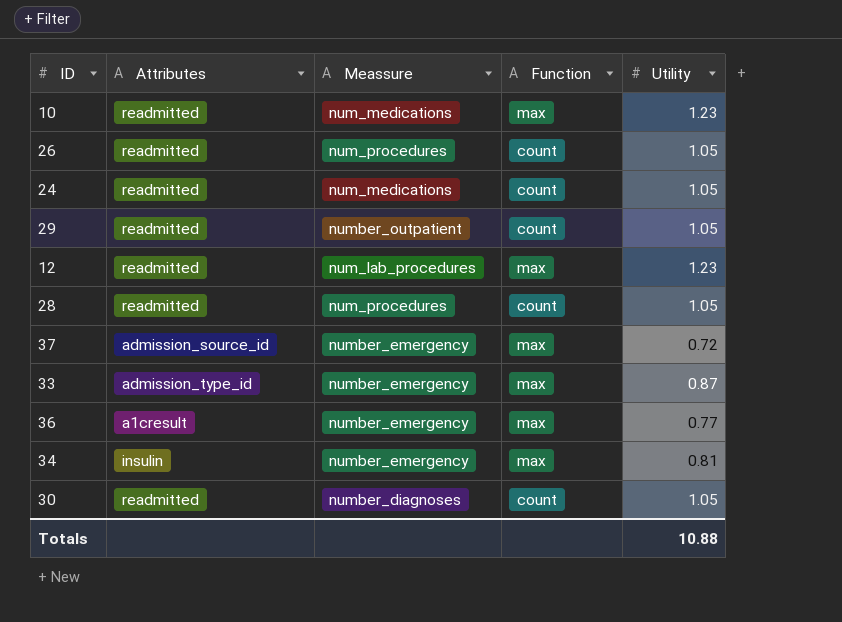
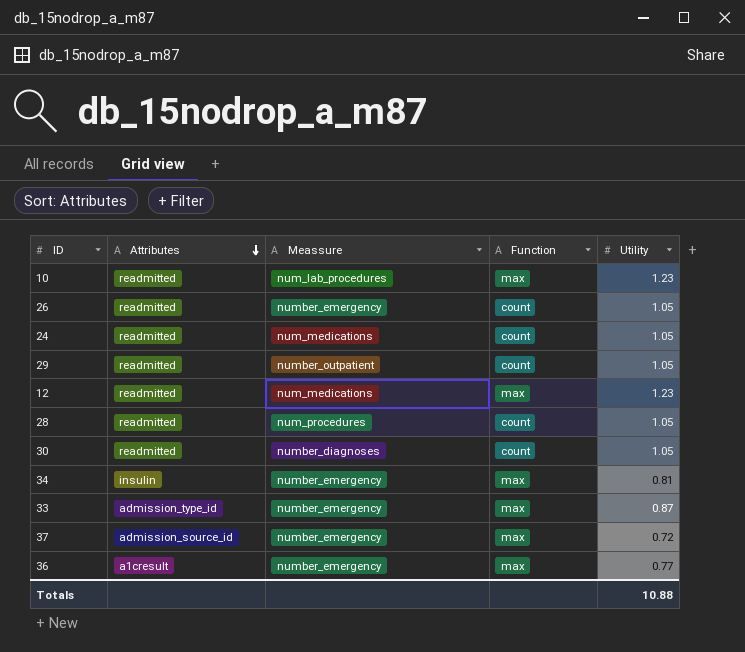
row order: none -> Attributes descending
10 | Meassure: num_medications -> num_lab_procedures
26 | Meassure: num_procedures -> number_emergency
12 | Meassure: num_lab_procedures -> num_medications

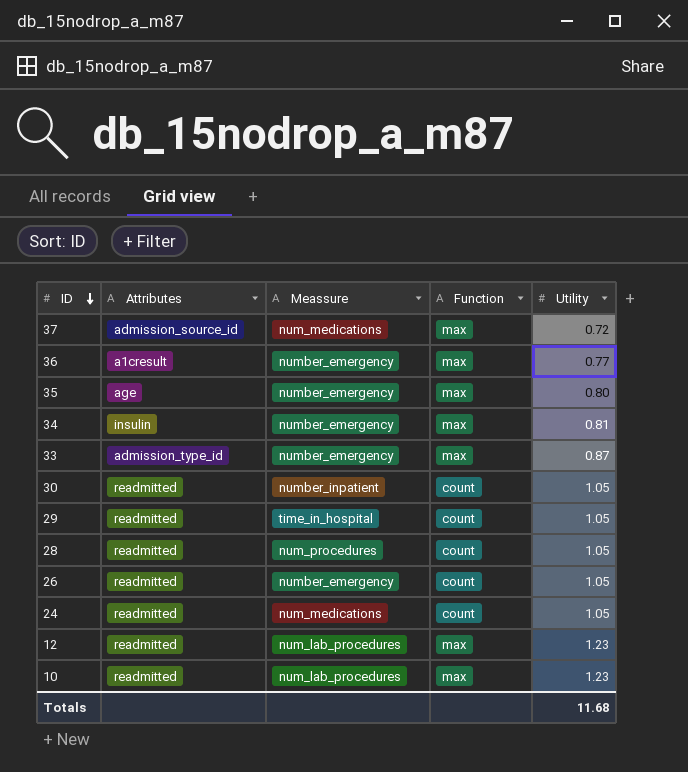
row order: Attributes descending -> ID descending
37 | Meassure: number_emergency -> num_medications
row 35: none -> age | number_emergency | max | 0.80
30 | Meassure: number_diagnoses -> number_inpatient
29 | Meassure: number_outpatient -> time_in_hospital
12 | Meassure: num_medications -> num_lab_procedures
Totals | Utility: 10.88 -> 11.68

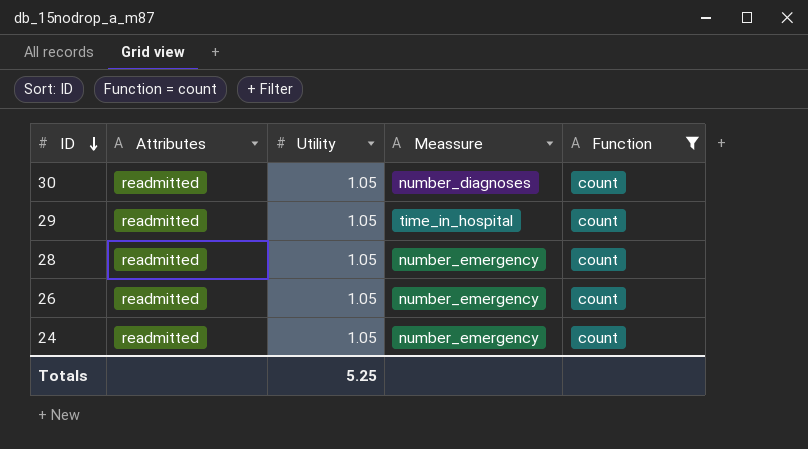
filter: none -> Function = count
column Utility | position: 5 -> 3
30 | Meassure: number_inpatient -> number_diagnoses
28 | Meassure: num_procedures -> number_emergency
24 | Meassure: num_medications -> number_emergency
Totals | Utility: 11.68 -> 5.25

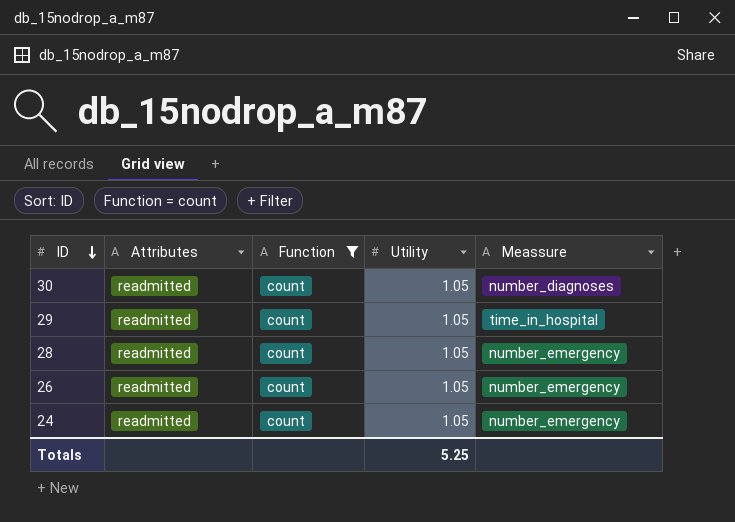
column Function | position: 5 -> 3

